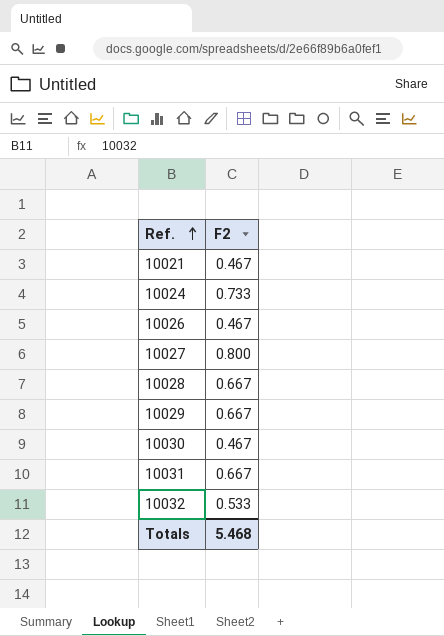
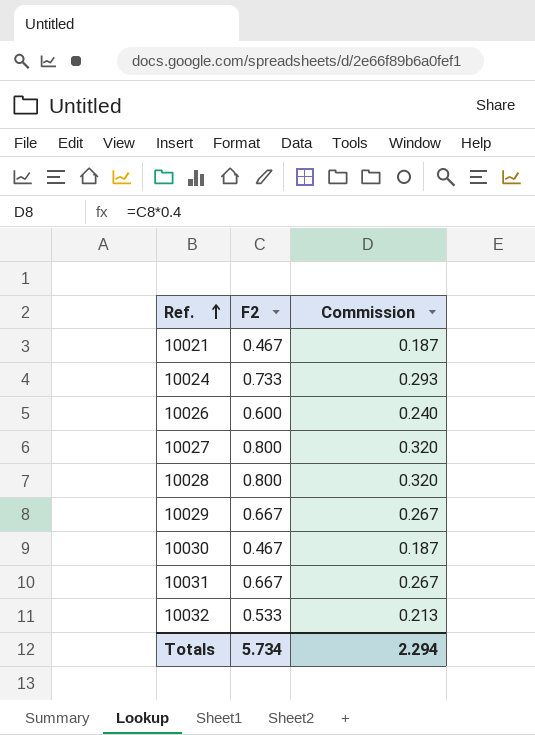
column Commission | formula: none -> [F2] * 0.4
10026 | F2: 0.467 -> 0.600
10028 | F2: 0.667 -> 0.800
Totals | F2: 5.468 -> 5.734

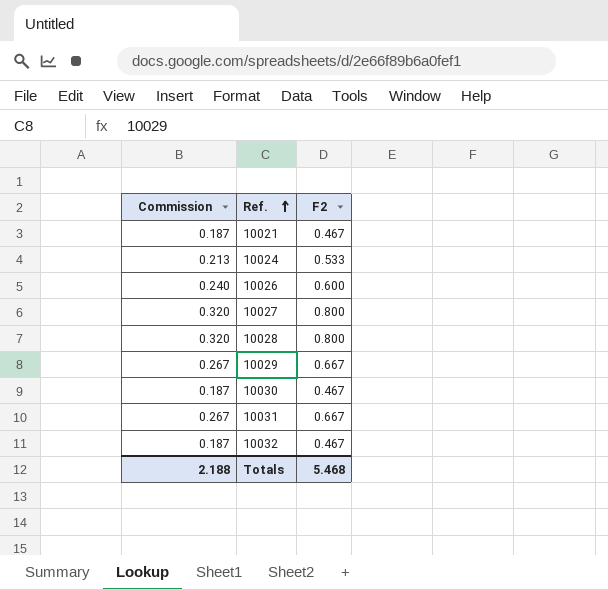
column Commission | position: 3 -> 1
10024 | Commission: 0.293 -> 0.213
10024 | F2: 0.733 -> 0.533
10032 | Commission: 0.213 -> 0.187
10032 | F2: 0.533 -> 0.467
Totals | Commission: 2.294 -> 2.188
Totals | F2: 5.734 -> 5.468

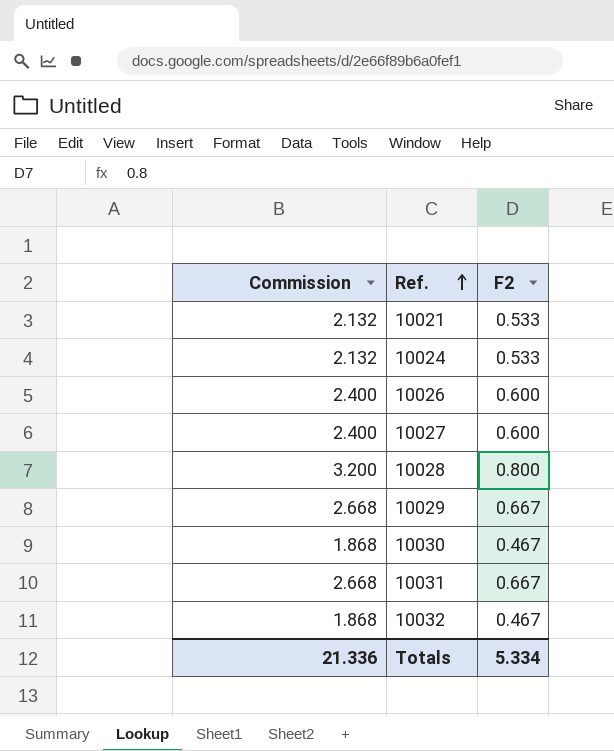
column Commission | formula: [F2] * 0.4 -> [F2] * 4
10021 | F2: 0.467 -> 0.533
10027 | F2: 0.800 -> 0.600
Totals | Commission: 2.188 -> 21.336
Totals | F2: 5.468 -> 5.334

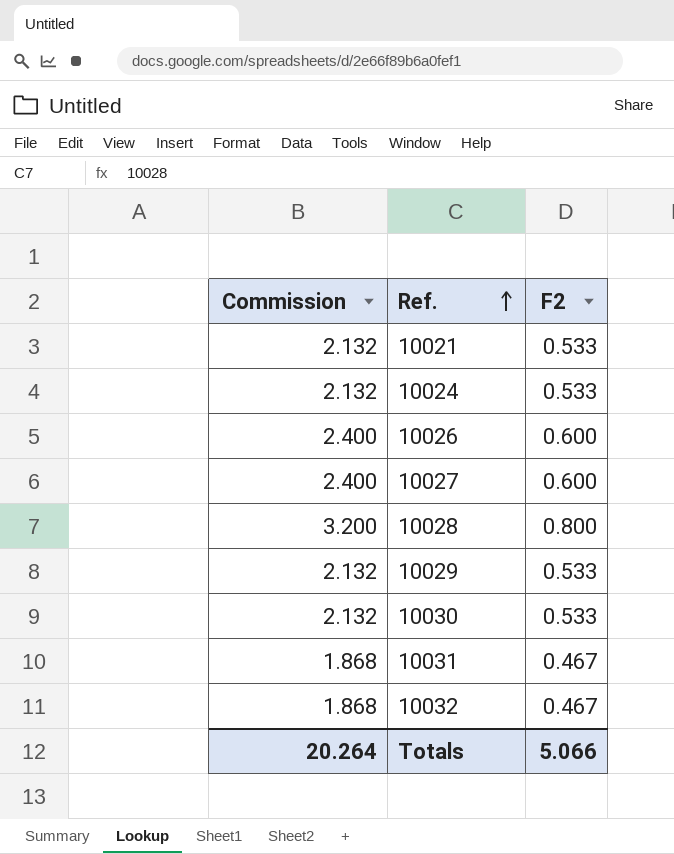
10029 | Commission: 2.668 -> 2.132
10029 | F2: 0.667 -> 0.533
10030 | Commission: 1.868 -> 2.132
10030 | F2: 0.467 -> 0.533
10031 | Commission: 2.668 -> 1.868
10031 | F2: 0.667 -> 0.467
Totals | Commission: 21.336 -> 20.264
Totals | F2: 5.334 -> 5.066

